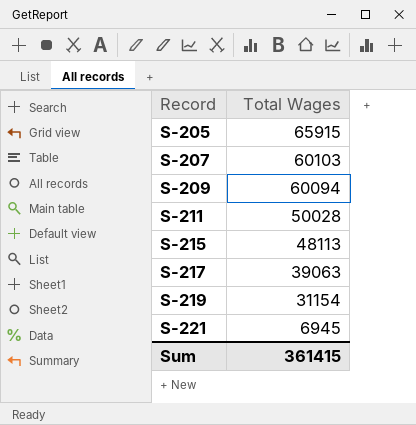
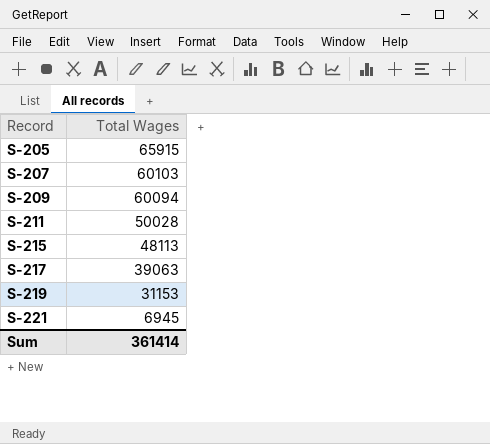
S-219 | Total Wages: 31154 -> 31153
Sum | Total Wages: 361415 -> 361414

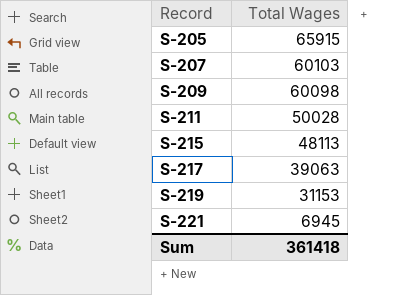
S-209 | Total Wages: 60094 -> 60098
Sum | Total Wages: 361414 -> 361418

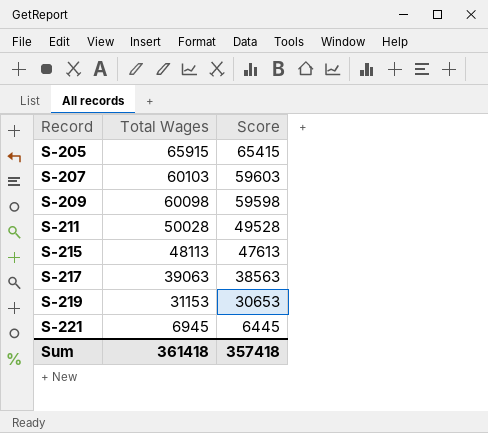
column Score | formula: none -> [Total Wages] - 500

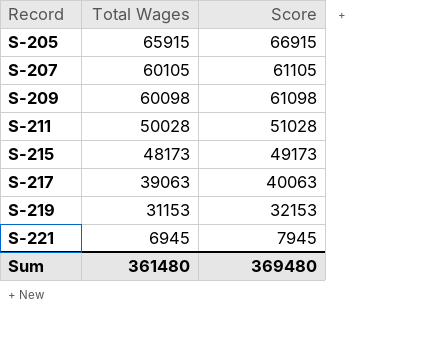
column Score | formula: [Total Wages] - 500 -> [Total Wages] + 1000
S-207 | Total Wages: 60103 -> 60105
S-215 | Total Wages: 48113 -> 48173
Sum | Total Wages: 361418 -> 361480
Sum | Score: 357418 -> 369480

